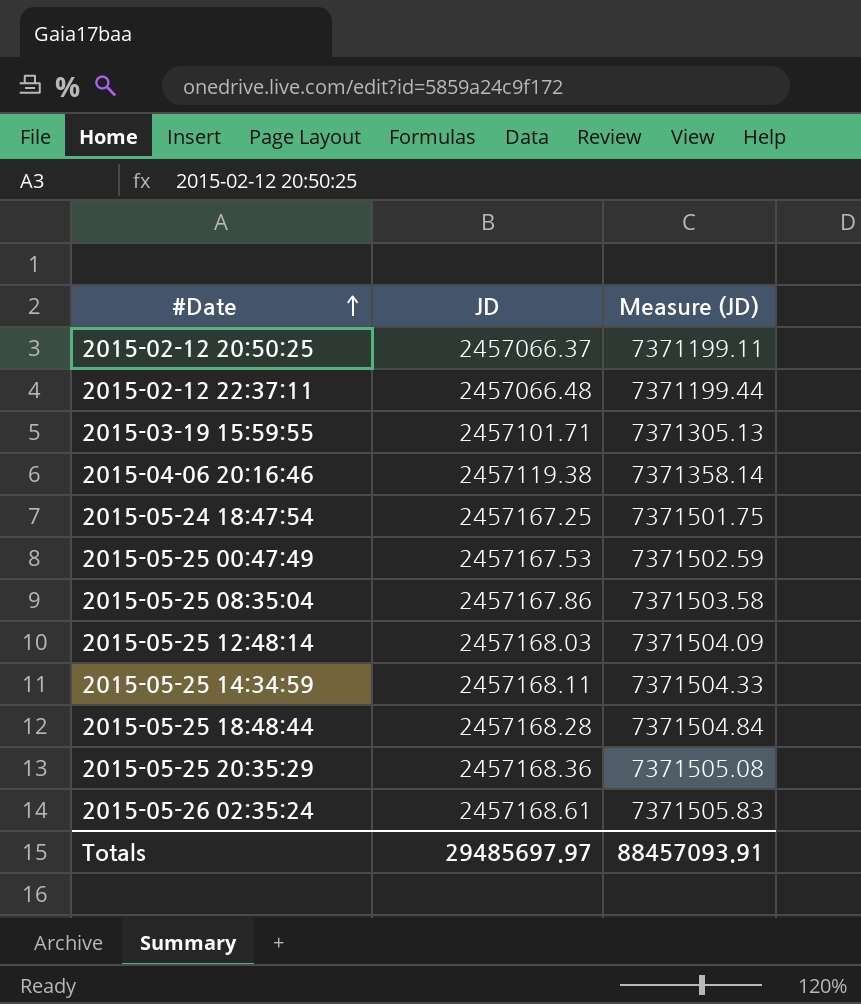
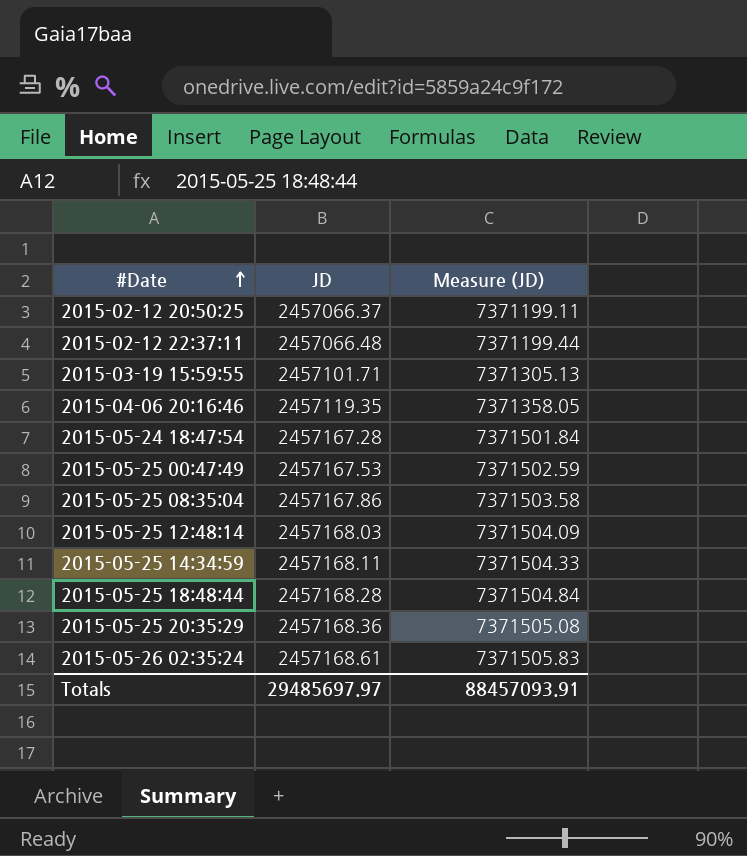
2015-04-06 20:16:46 | JD: 2457119.38 -> 2457119.35
2015-04-06 20:16:46 | Measure (JD): 7371358.14 -> 7371358.05
2015-05-24 18:47:54 | JD: 2457167.25 -> 2457167.28
2015-05-24 18:47:54 | Measure (JD): 7371501.75 -> 7371501.84

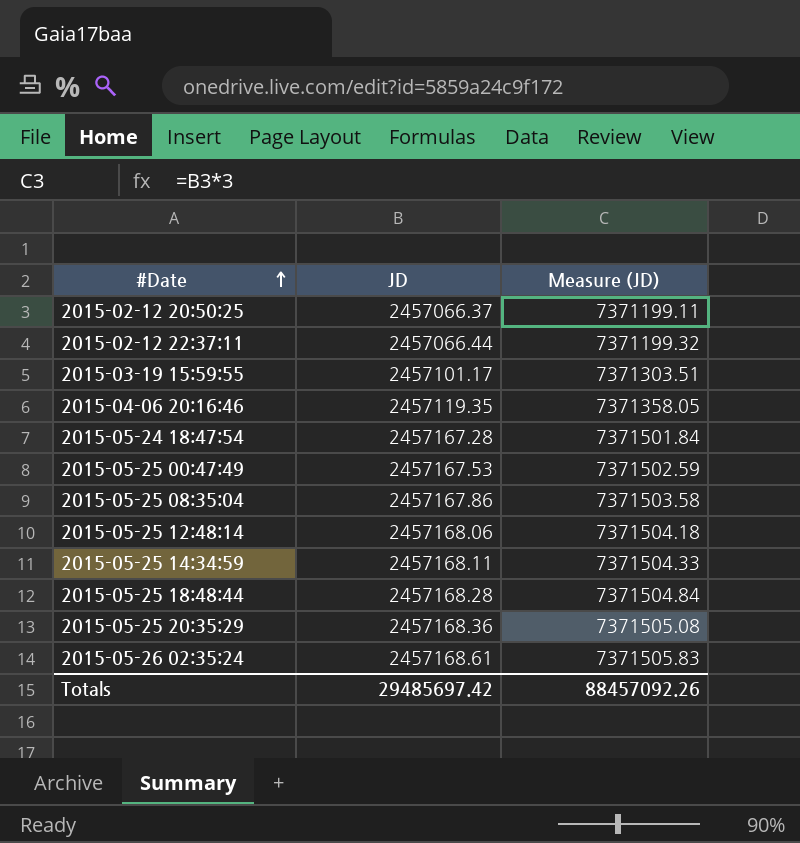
2015-02-12 22:37:11 | JD: 2457066.48 -> 2457066.44
2015-02-12 22:37:11 | Measure (JD): 7371199.44 -> 7371199.32
2015-03-19 15:59:55 | JD: 2457101.71 -> 2457101.17
2015-03-19 15:59:55 | Measure (JD): 7371305.13 -> 7371303.51
2015-05-25 12:48:14 | JD: 2457168.03 -> 2457168.06
2015-05-25 12:48:14 | Measure (JD): 7371504.09 -> 7371504.18
Totals | JD: 29485697.97 -> 29485697.42
Totals | Measure (JD): 88457093.91 -> 88457092.26

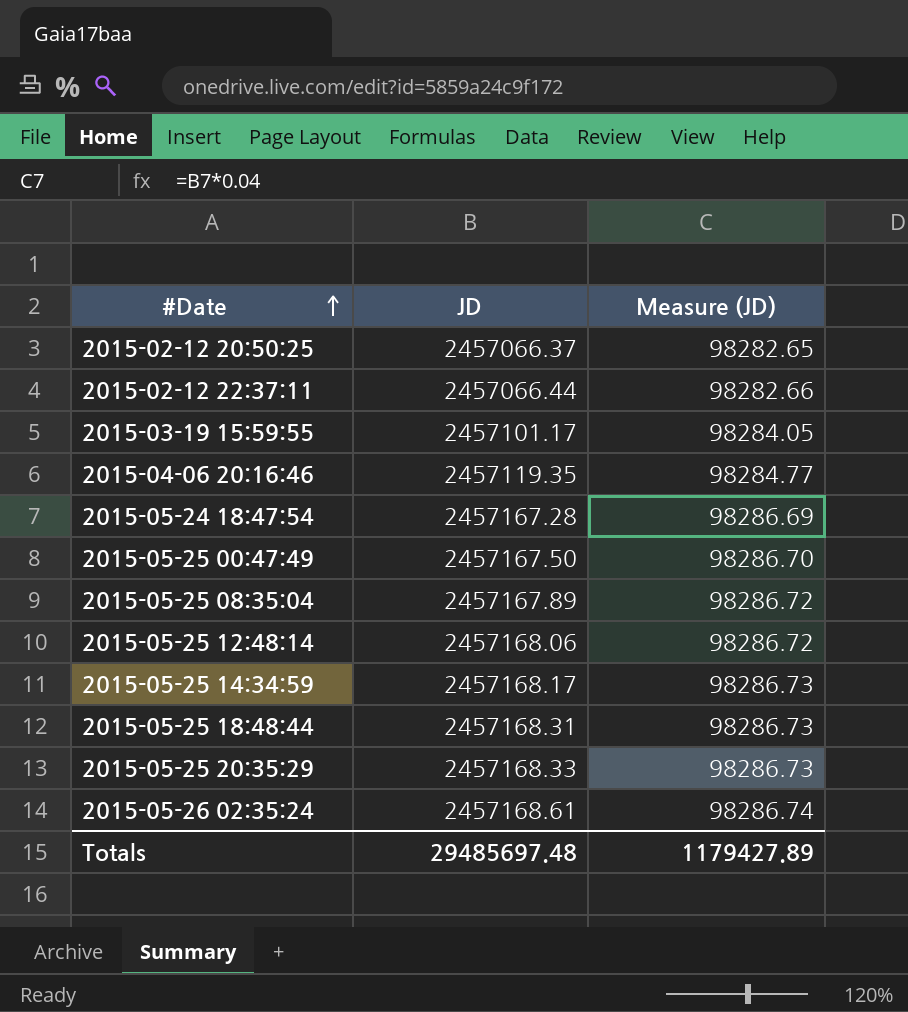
column Measure (JD) | formula: [JD] * 3 -> [JD] * 0.04
2015-05-25 00:47:49 | JD: 2457167.53 -> 2457167.50
2015-05-25 08:35:04 | JD: 2457167.86 -> 2457167.89
2015-05-25 14:34:59 | JD: 2457168.11 -> 2457168.17
2015-05-25 18:48:44 | JD: 2457168.28 -> 2457168.31
2015-05-25 20:35:29 | JD: 2457168.36 -> 2457168.33
Totals | JD: 29485697.42 -> 29485697.48
Totals | Measure (JD): 88457092.26 -> 1179427.89

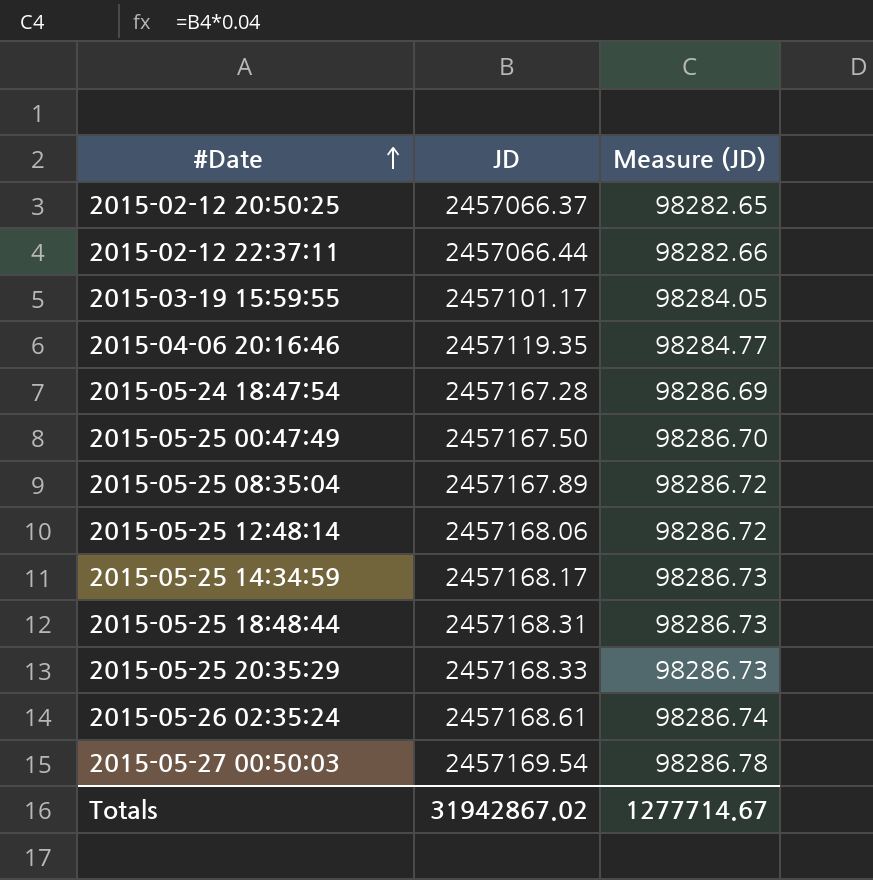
row 2015-05-27 00:50:03: none -> 2457169.54 | 98286.78
Totals | JD: 29485697.48 -> 31942867.02
Totals | Measure (JD): 1179427.89 -> 1277714.67

